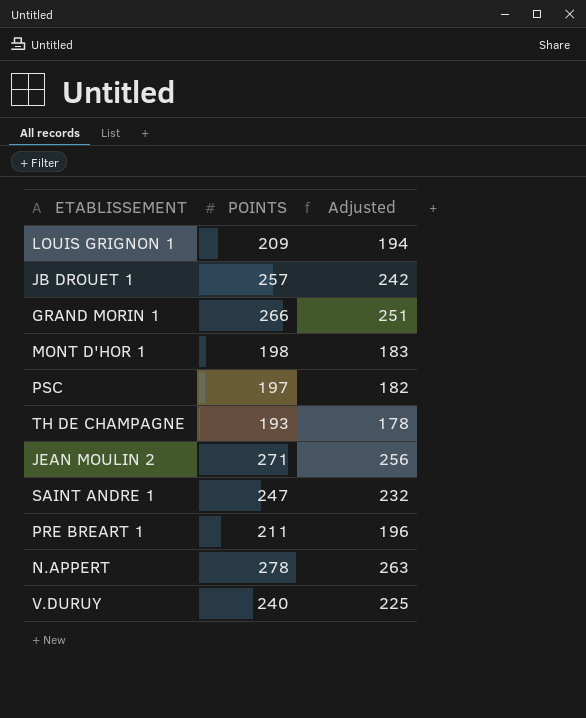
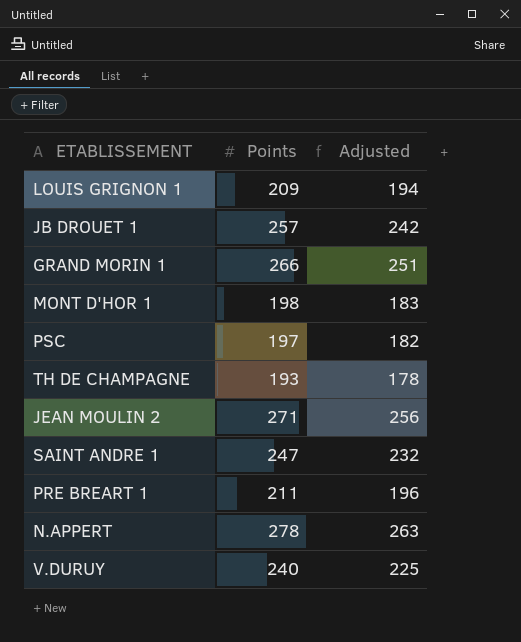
column name: POINTS -> Points

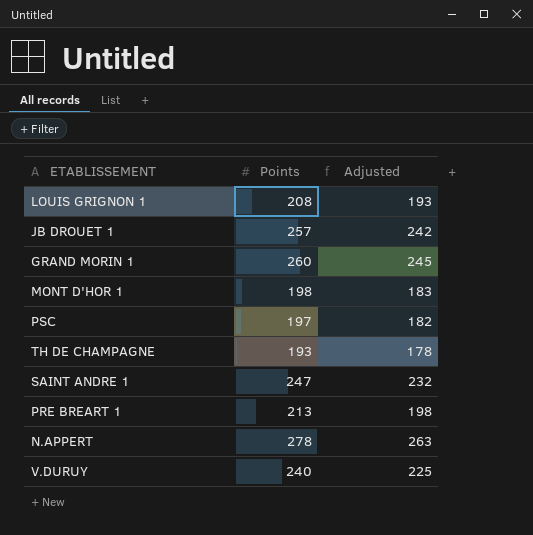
row JEAN MOULIN 2: 271 | 256 -> none
LOUIS GRIGNON 1 | Points: 209 -> 208
LOUIS GRIGNON 1 | Adjusted: 194 -> 193
GRAND MORIN 1 | Points: 266 -> 260
GRAND MORIN 1 | Adjusted: 251 -> 245
PRE BREART 1 | Points: 211 -> 213
PRE BREART 1 | Adjusted: 196 -> 198

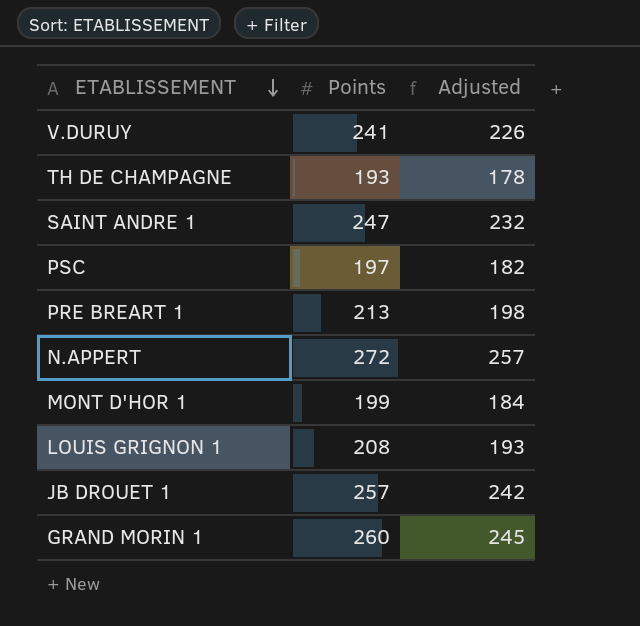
row order: none -> ETABLISSEMENT descending
V.DURUY | Points: 240 -> 241
V.DURUY | Adjusted: 225 -> 226
N.APPERT | Points: 278 -> 272
N.APPERT | Adjusted: 263 -> 257
MONT D'HOR 1 | Points: 198 -> 199
MONT D'HOR 1 | Adjusted: 183 -> 184

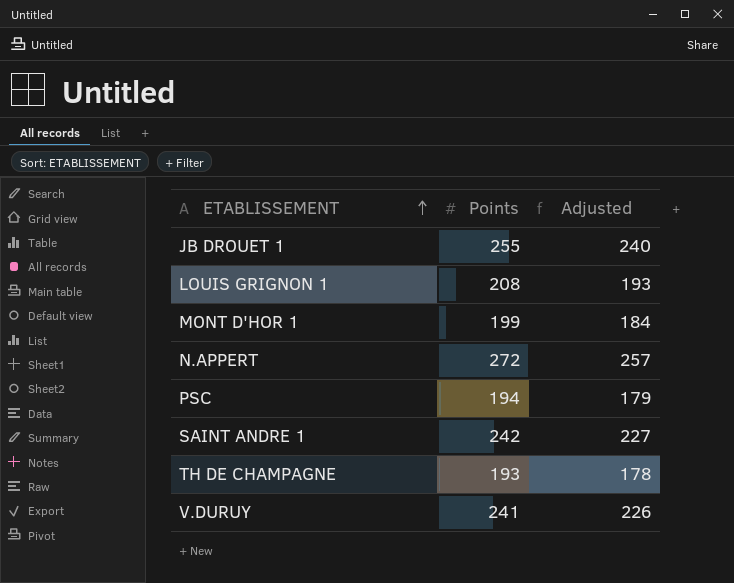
row order: ETABLISSEMENT descending -> ETABLISSEMENT ascending
row PRE BREART 1: 213 | 198 -> none
row GRAND MORIN 1: 260 | 245 -> none
JB DROUET 1 | Points: 257 -> 255
JB DROUET 1 | Adjusted: 242 -> 240
PSC | Points: 197 -> 194
PSC | Adjusted: 182 -> 179
SAINT ANDRE 1 | Points: 247 -> 242
SAINT ANDRE 1 | Adjusted: 232 -> 227

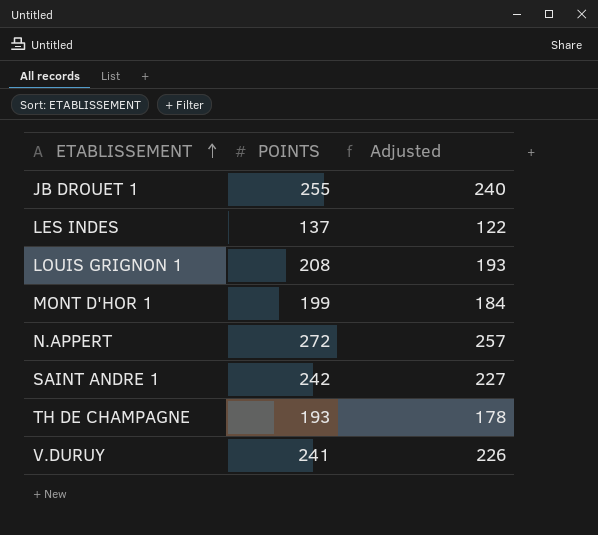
column name: Points -> POINTS
row PSC: 194 | 179 -> none
row LES INDES: none -> 137 | 122

